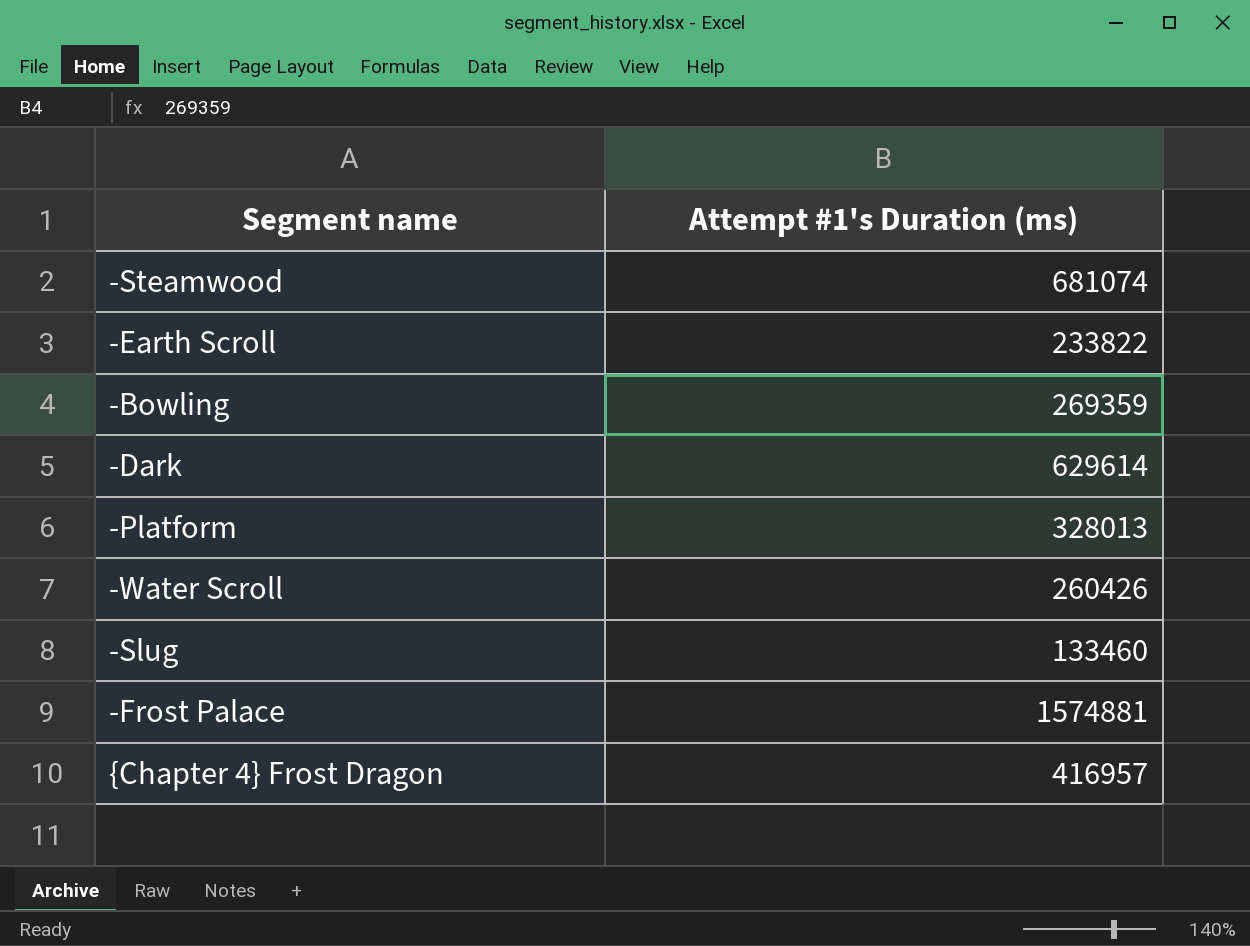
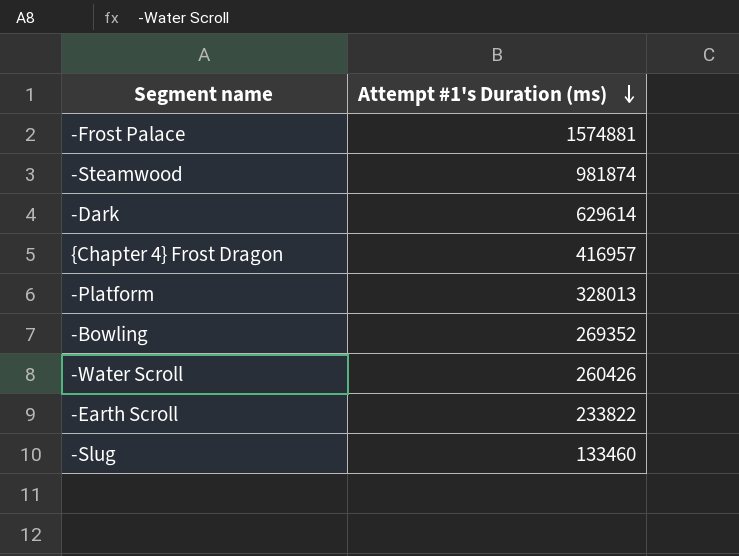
row order: none -> Attempt #1's Duration (ms) descending
-Steamwood | Attempt #1's Duration (ms): 681074 -> 981874
-Bowling | Attempt #1's Duration (ms): 269359 -> 269352

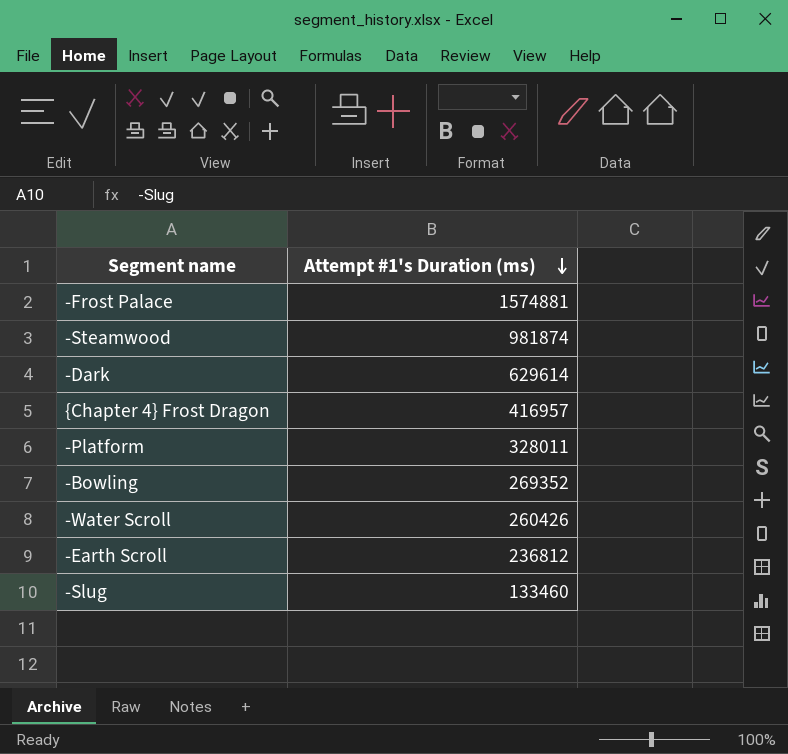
-Platform | Attempt #1's Duration (ms): 328013 -> 328011
-Earth Scroll | Attempt #1's Duration (ms): 233822 -> 236812

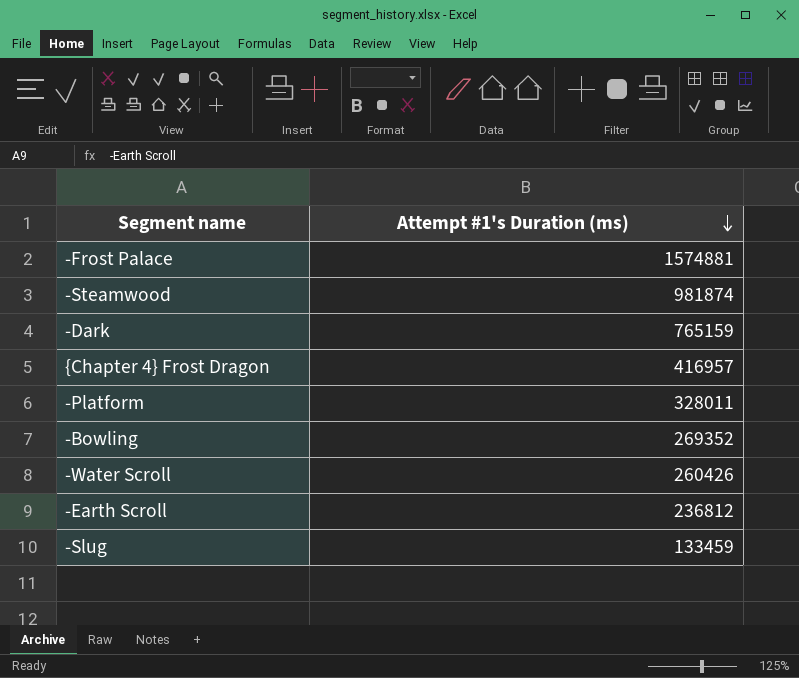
-Dark | Attempt #1's Duration (ms): 629614 -> 765159
-Slug | Attempt #1's Duration (ms): 133460 -> 133459

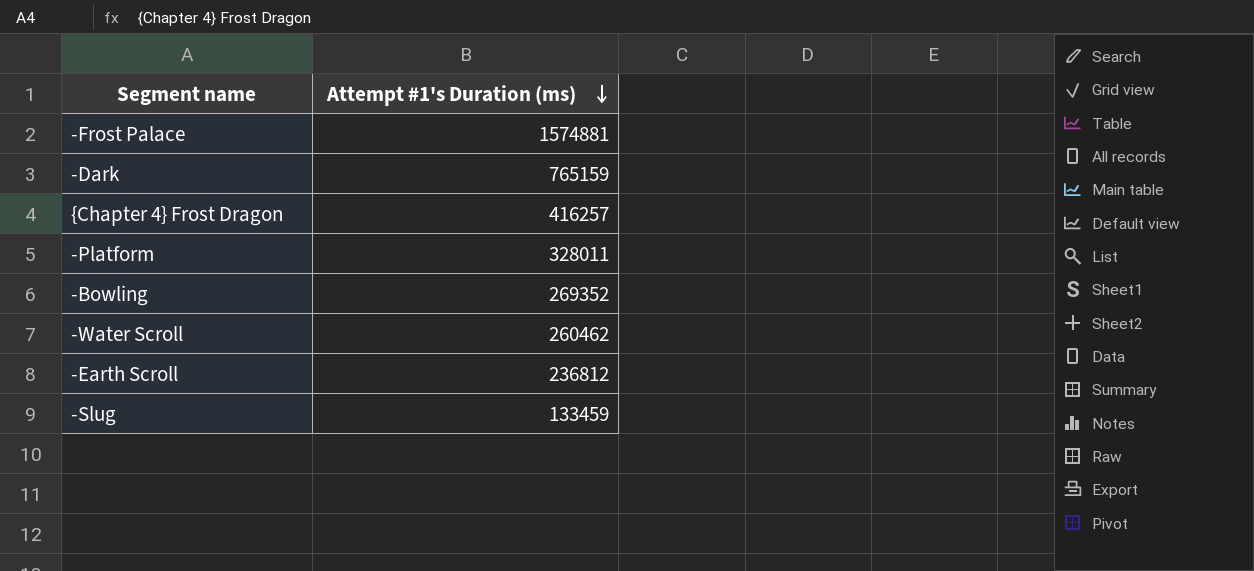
row -Steamwood: 981874 -> none
{Chapter 4} Frost Dragon | Attempt #1's Duration (ms): 416957 -> 416257
-Water Scroll | Attempt #1's Duration (ms): 260426 -> 260462

